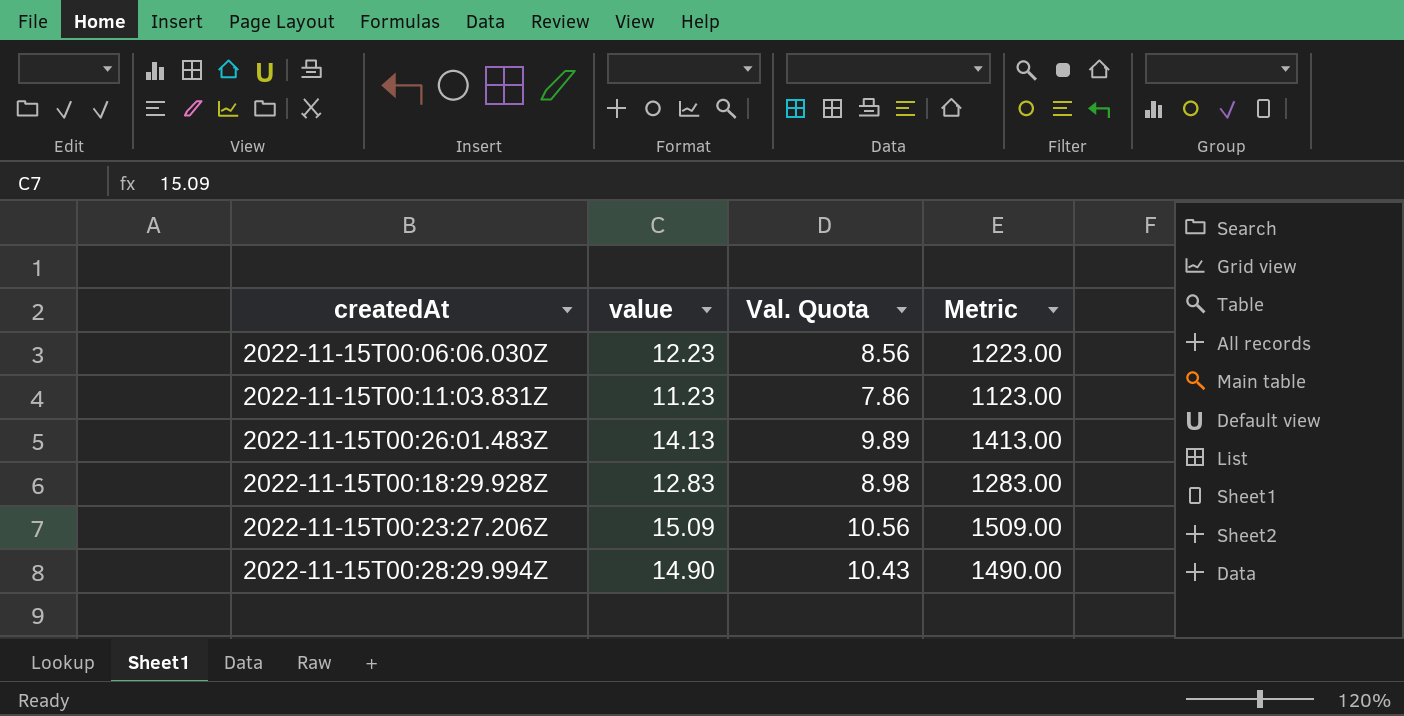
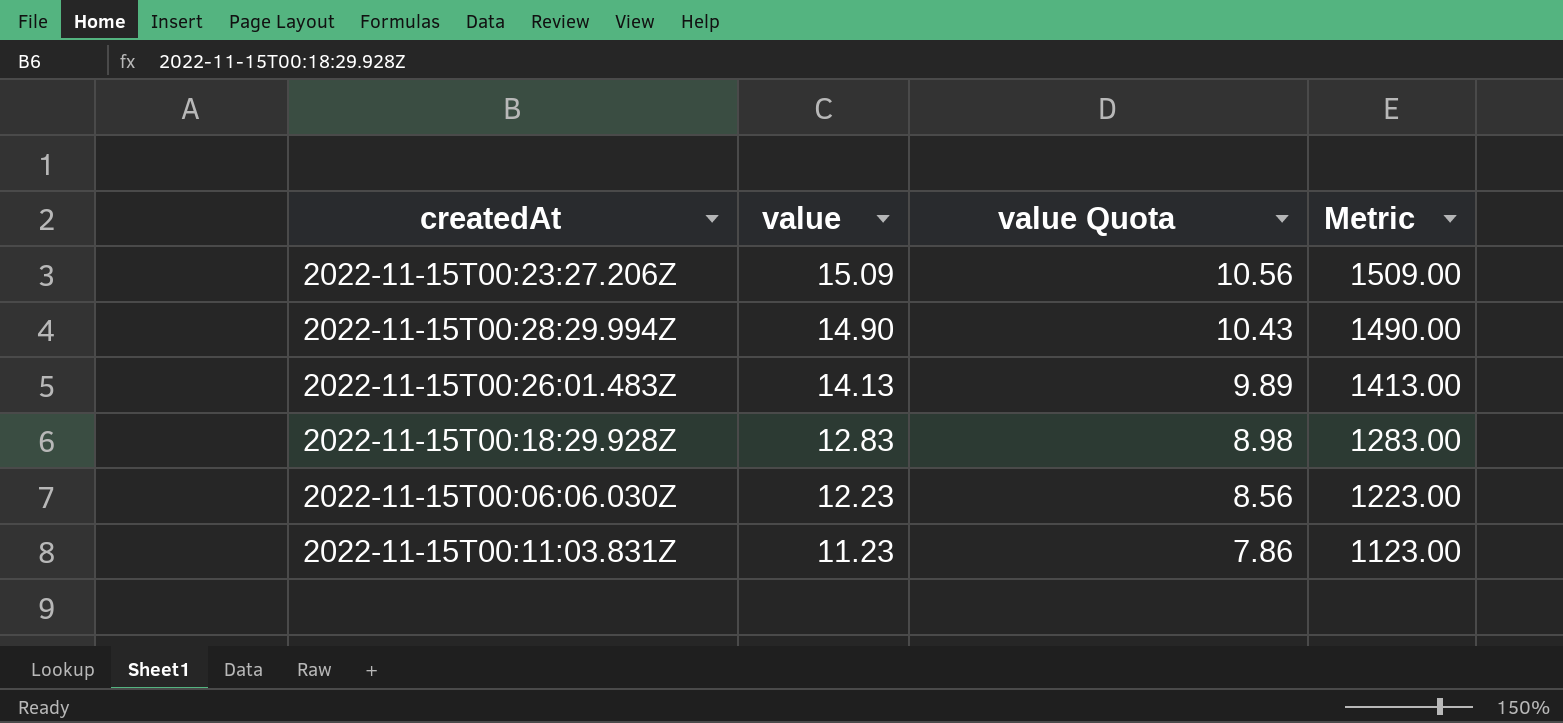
row order: none -> value descending
column name: Val. Quota -> value Quota

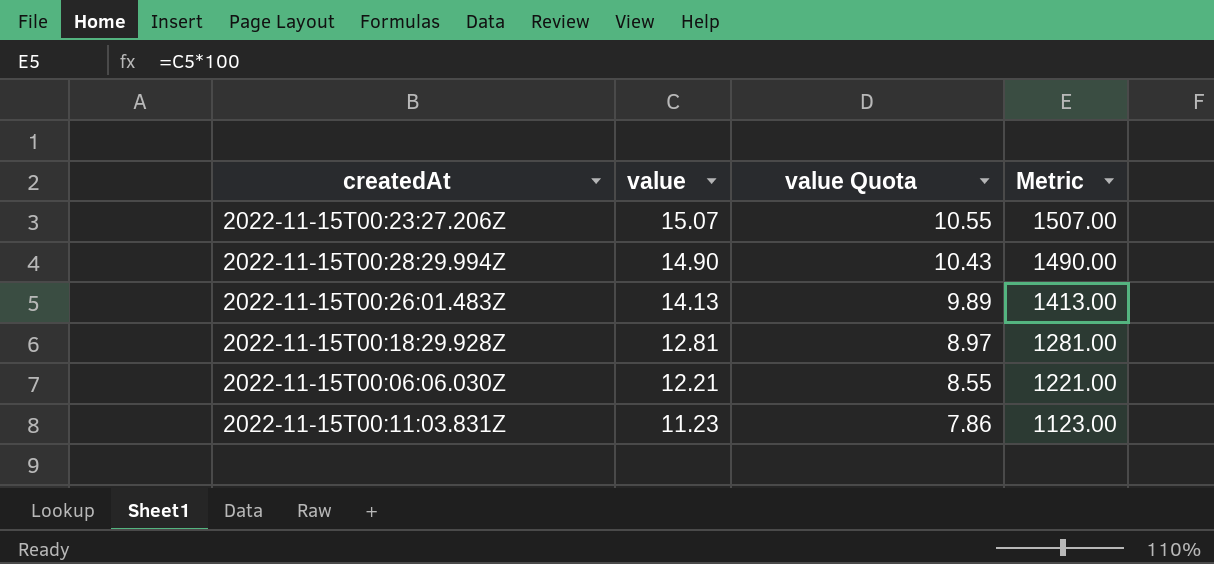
2022-11-15T00:23:27.206Z | value: 15.09 -> 15.07
2022-11-15T00:23:27.206Z | value Quota: 10.56 -> 10.55
2022-11-15T00:23:27.206Z | Metric: 1509.00 -> 1507.00
2022-11-15T00:18:29.928Z | value: 12.83 -> 12.81
2022-11-15T00:18:29.928Z | value Quota: 8.98 -> 8.97
2022-11-15T00:18:29.928Z | Metric: 1283.00 -> 1281.00
2022-11-15T00:06:06.030Z | value: 12.23 -> 12.21
2022-11-15T00:06:06.030Z | value Quota: 8.56 -> 8.55
2022-11-15T00:06:06.030Z | Metric: 1223.00 -> 1221.00

